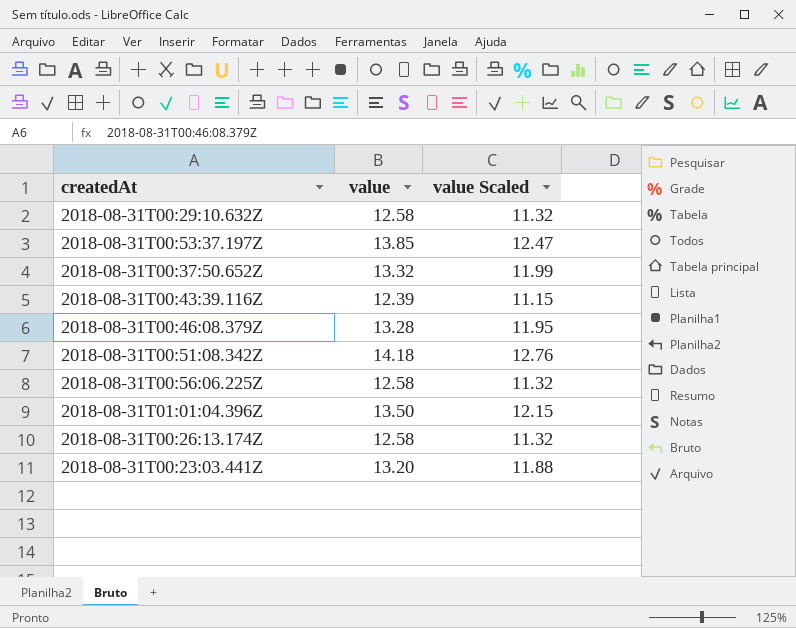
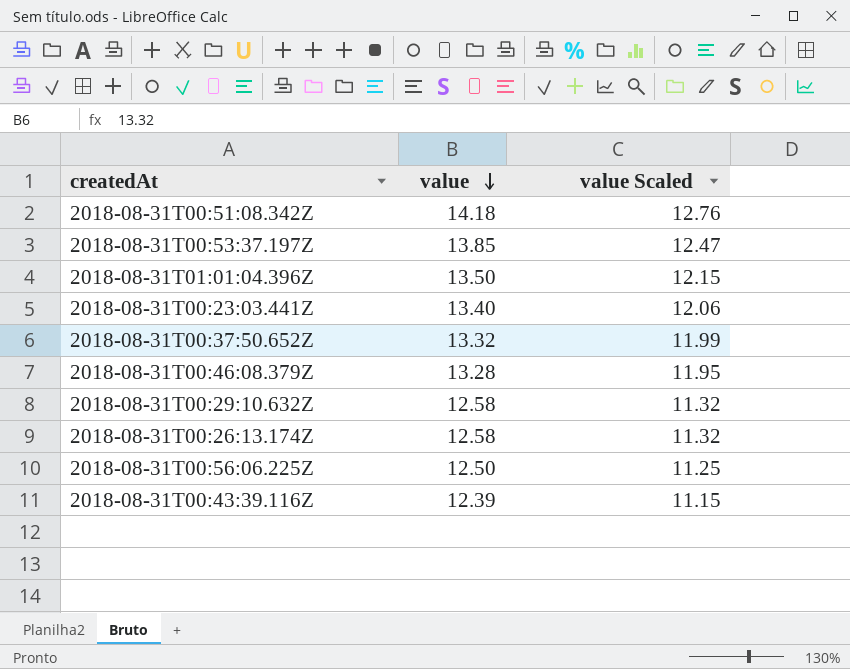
row order: none -> value descending
2018-08-31T00:23:03.441Z | value: 13.20 -> 13.40
2018-08-31T00:23:03.441Z | value Scaled: 11.88 -> 12.06
2018-08-31T00:56:06.225Z | value: 12.58 -> 12.50
2018-08-31T00:56:06.225Z | value Scaled: 11.32 -> 11.25

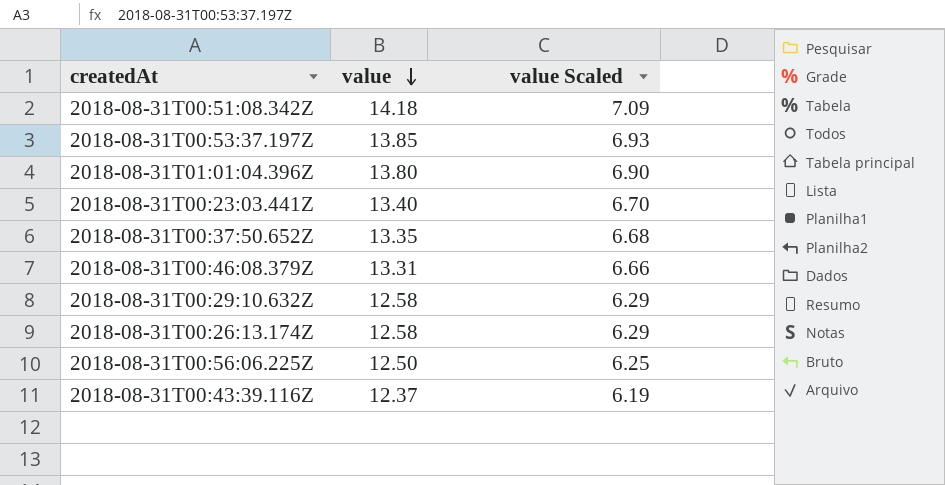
column value Scaled | formula: [value] * 0.9 -> [value] * 0.5
2018-08-31T01:01:04.396Z | value: 13.50 -> 13.80
2018-08-31T00:37:50.652Z | value: 13.32 -> 13.35
2018-08-31T00:46:08.379Z | value: 13.28 -> 13.31
2018-08-31T00:43:39.116Z | value: 12.39 -> 12.37

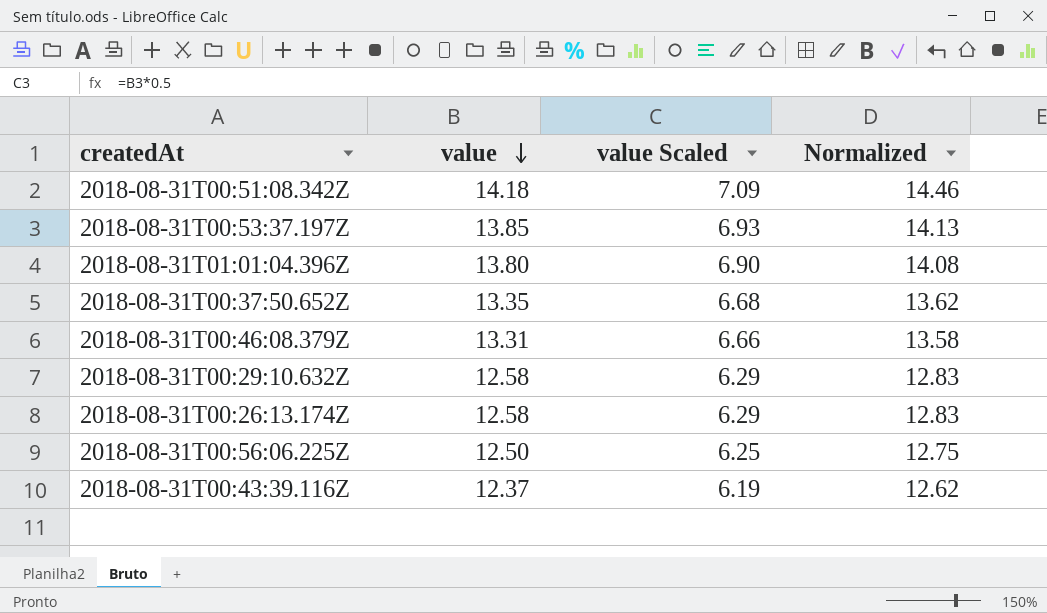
column Normalized | formula: none -> [value] * 1.02
row 2018-08-31T00:23:03.441Z: 13.40 | 6.70 -> none

